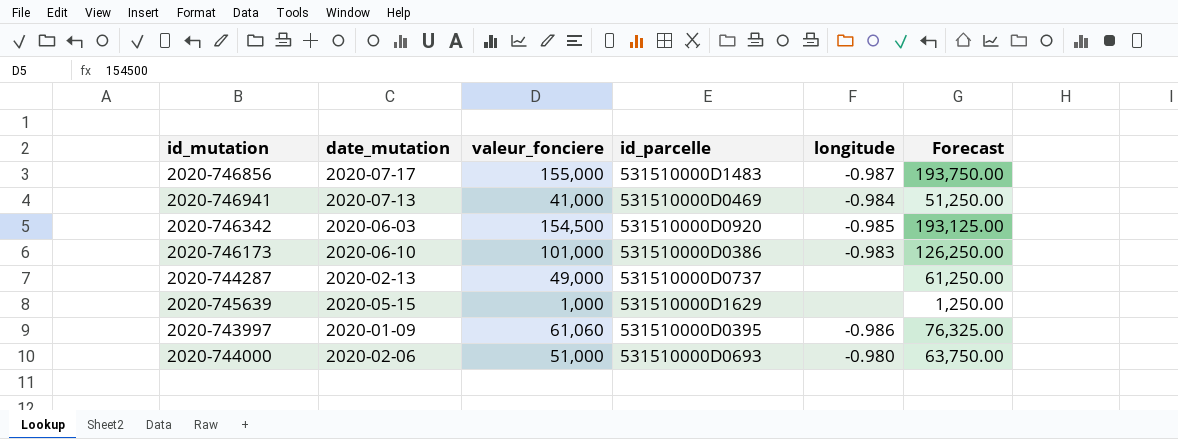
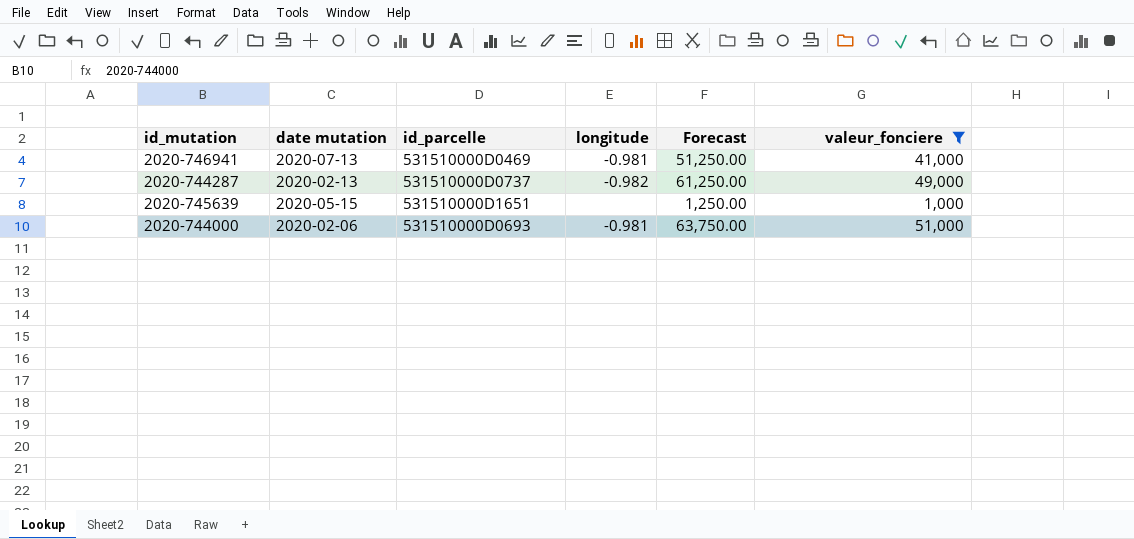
filter: none -> valeur_fonciere <= 51,000
column name: date_mutation -> date mutation
column valeur_fonciere | position: 3 -> 6
2020-746941 | longitude: -0.984 -> -0.981
2020-744287 | longitude: none -> -0.982
2020-745639 | id_parcelle: 531510000D1629 -> 531510000D1651
2020-744000 | longitude: -0.980 -> -0.981

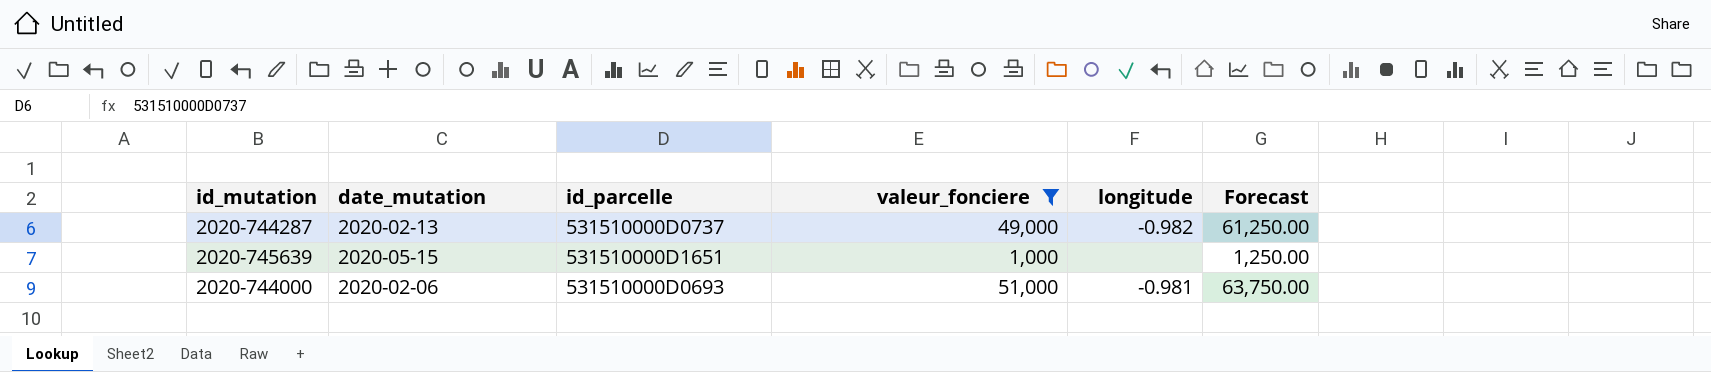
column name: date mutation -> date_mutation
column valeur_fonciere | position: 6 -> 4
row 2020-746941: 2020-07-13 | 531510000D0469 | -0.981 | 51,250.00 | 41,000 -> none

